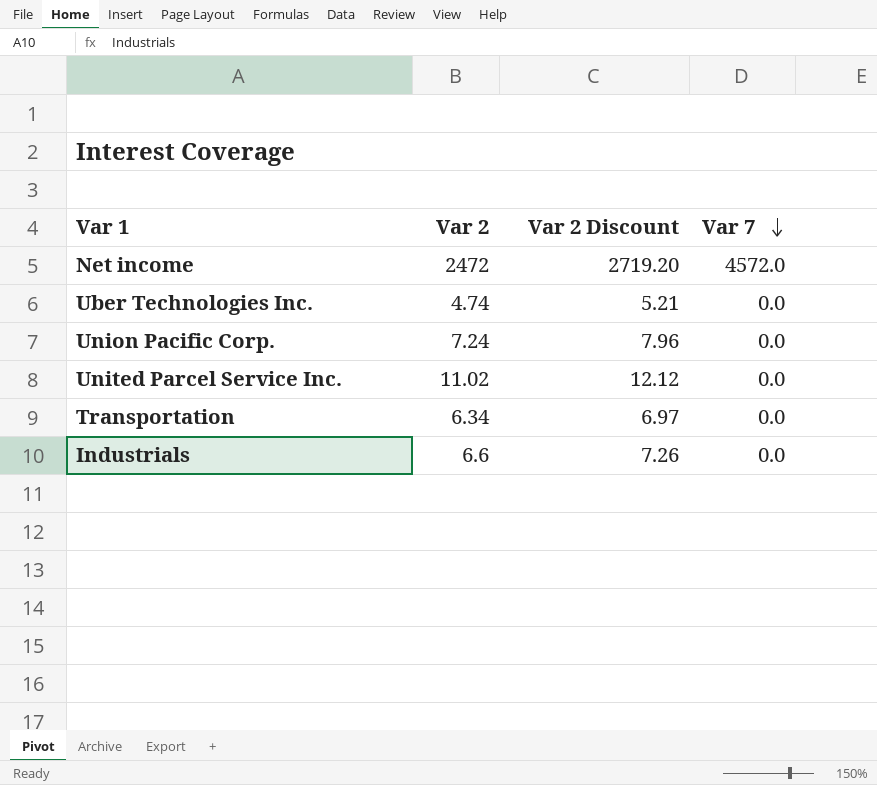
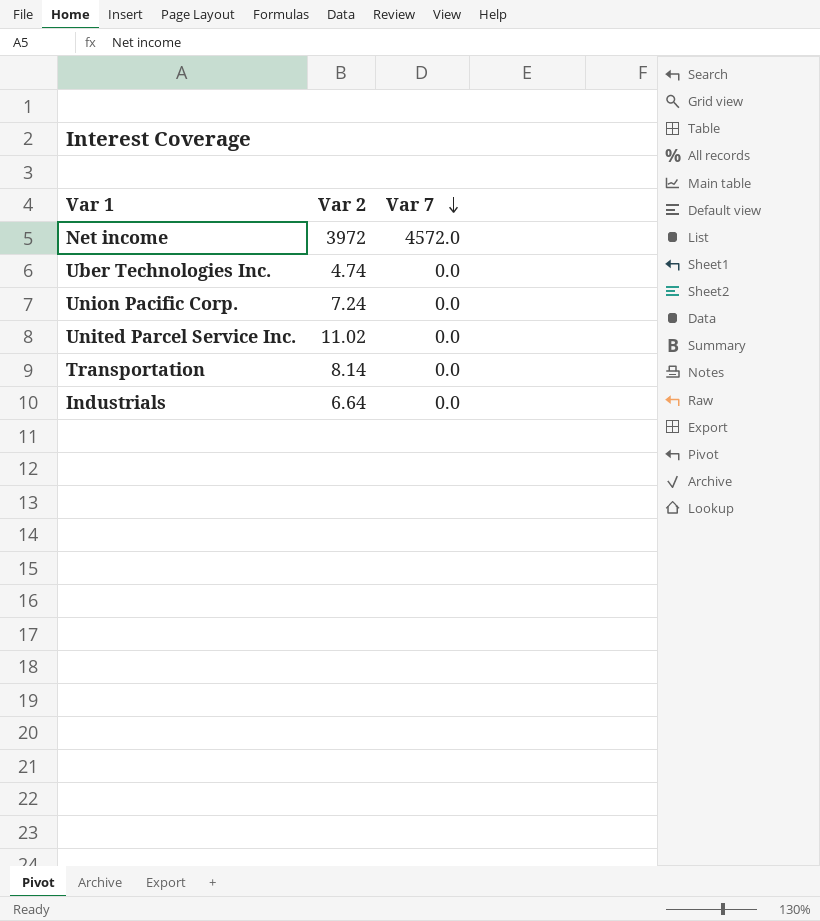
column Var 2 Discount | formula: [Var 2] * 1.1 -> none
Net income | Var 2: 2472 -> 3972
Transportation | Var 2: 6.34 -> 8.14
Industrials | Var 2: 6.6 -> 6.64

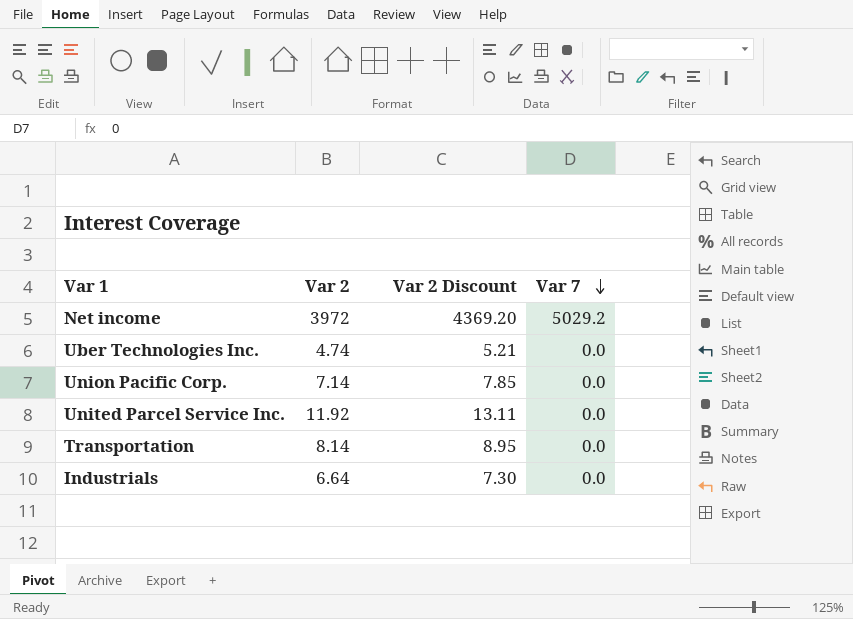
column Var 2 Discount | formula: none -> [Var 2] * 1.1
Net income | Var 7: 4572.0 -> 5029.2
Union Pacific Corp. | Var 2: 7.24 -> 7.14
United Parcel Service Inc. | Var 2: 11.02 -> 11.92

